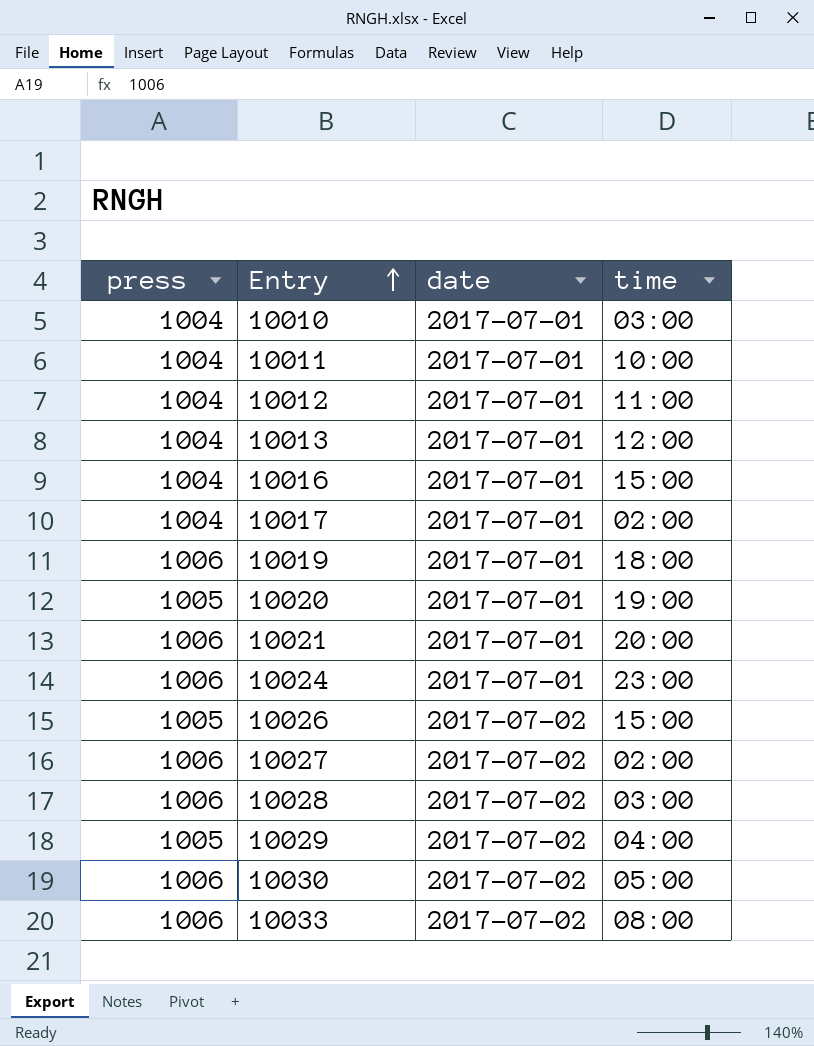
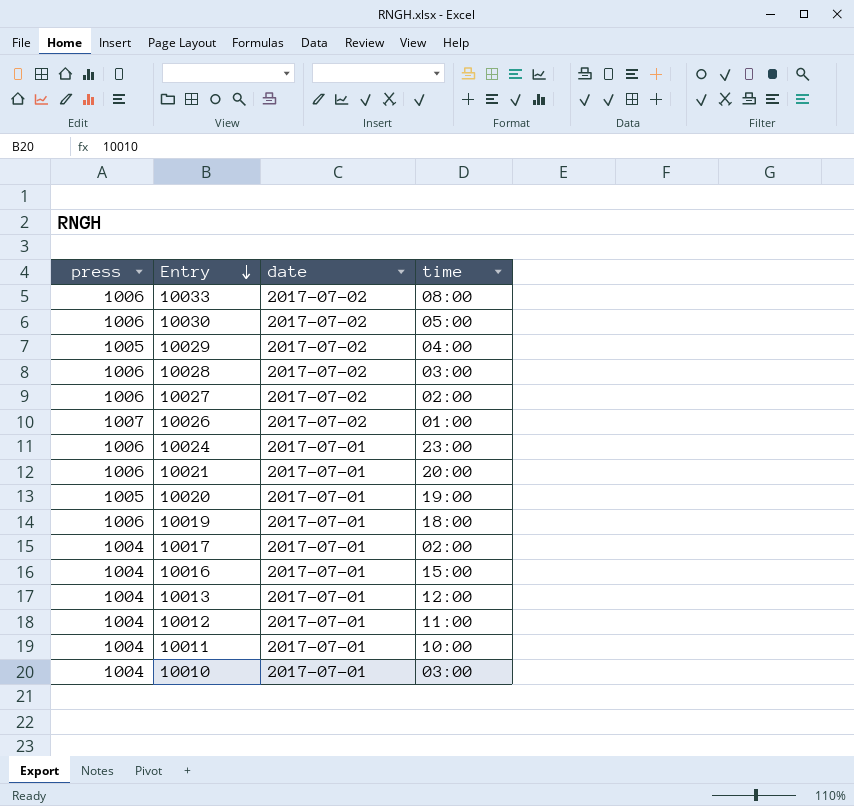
row order: Entry ascending -> Entry descending
10026 | press: 1005 -> 1007
10026 | time: 15:00 -> 01:00

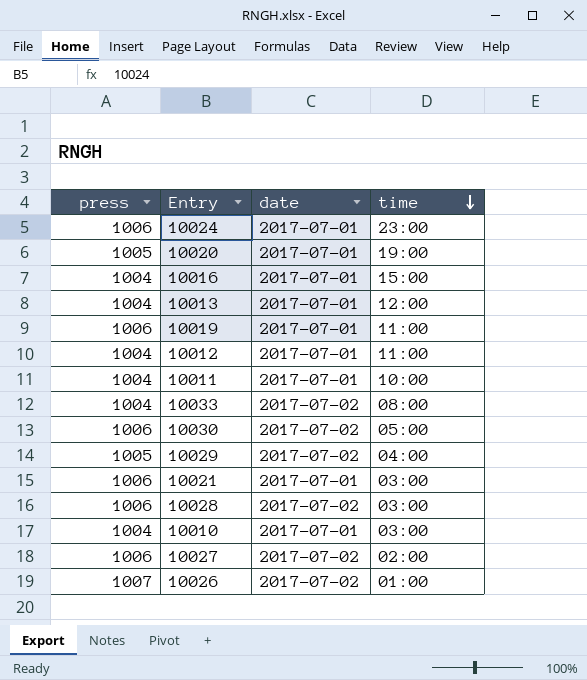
row order: Entry descending -> time descending
row 10017: 1004 | 2017-07-01 | 02:00 -> none
10019 | time: 18:00 -> 11:00
10033 | press: 1006 -> 1004
10021 | time: 20:00 -> 03:00

